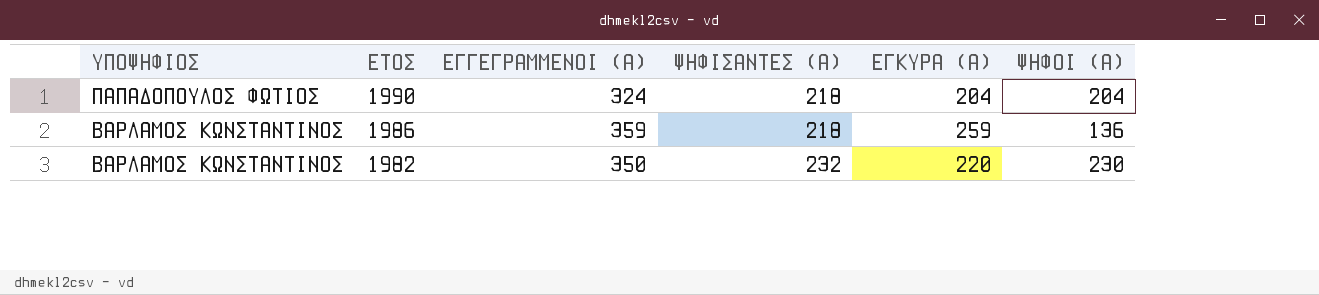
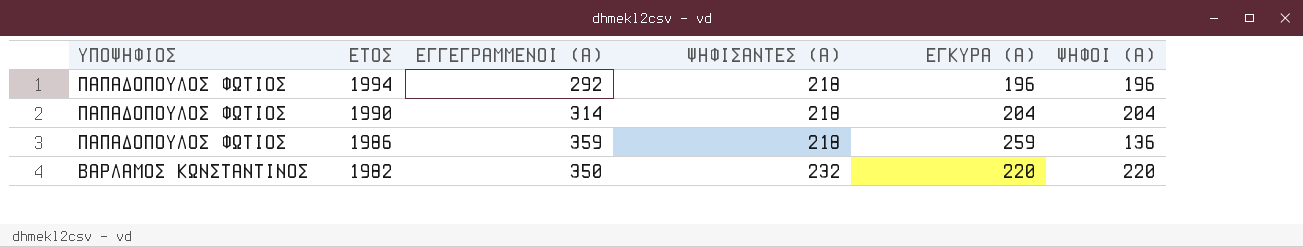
row 1994: none -> ΠΑΠΑΔΟΠΟΥΛΟΣ ΦΩΤΙΟΣ | 292 | 218 | 196 | 196
1990 | ΕΓΓΕΓΡΑΜΜΕΝΟΙ (Α): 324 -> 314
1986 | ΥΠΟΨΗΦΙΟΣ: ΒΑΡΛΑΜΟΣ ΚΩΝΣΤΑΝΤΙΝΟΣ -> ΠΑΠΑΔΟΠΟΥΛΟΣ ΦΩΤΙΟΣ
1982 | ΨΗΦΟΙ (Α): 230 -> 220

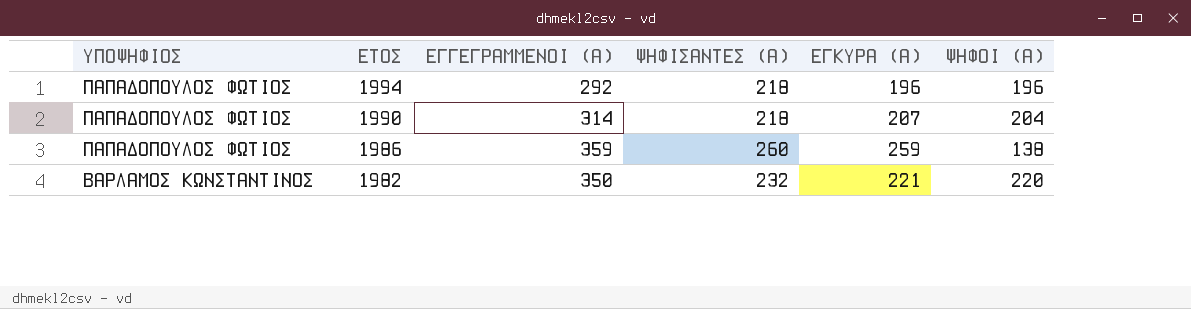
1990 | ΕΓΚΥΡΑ (Α): 204 -> 207
1986 | ΨΗΦΙΣΑΝΤΕΣ (Α): 218 -> 260
1986 | ΨΗΦΟΙ (Α): 136 -> 138
1982 | ΕΓΚΥΡΑ (Α): 220 -> 221

